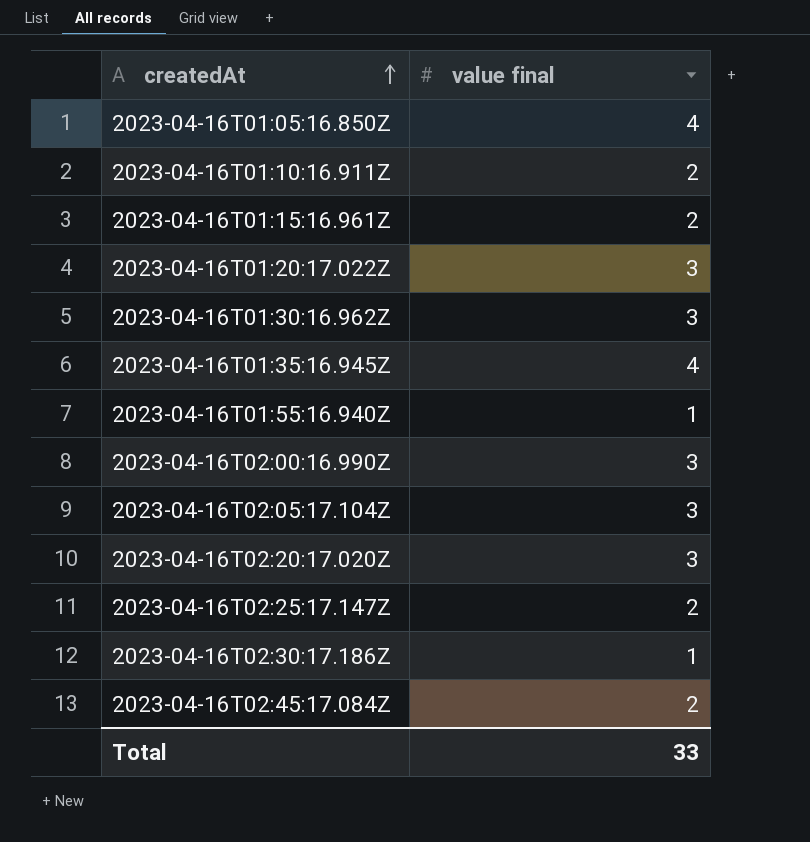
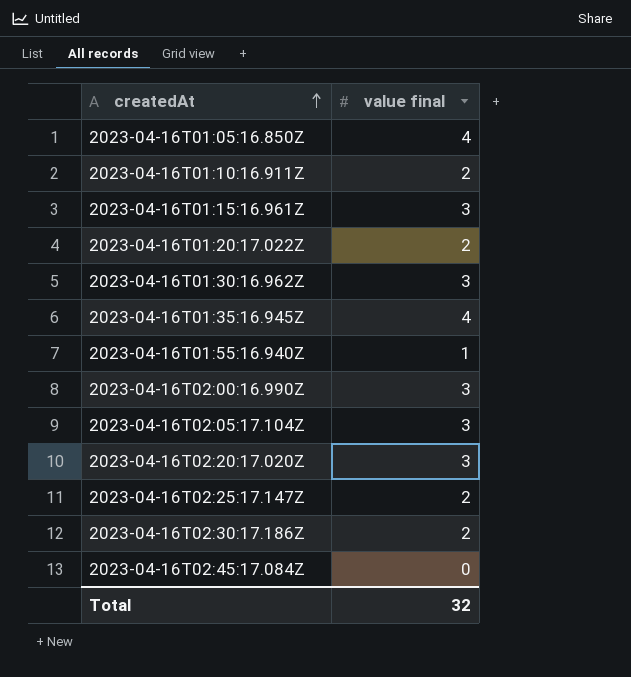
2023-04-16T01:15:16.961Z | value final: 2 -> 3
2023-04-16T01:20:17.022Z | value final: 3 -> 2
2023-04-16T02:30:17.186Z | value final: 1 -> 2
2023-04-16T02:45:17.084Z | value final: 2 -> 0
Total | value final: 33 -> 32

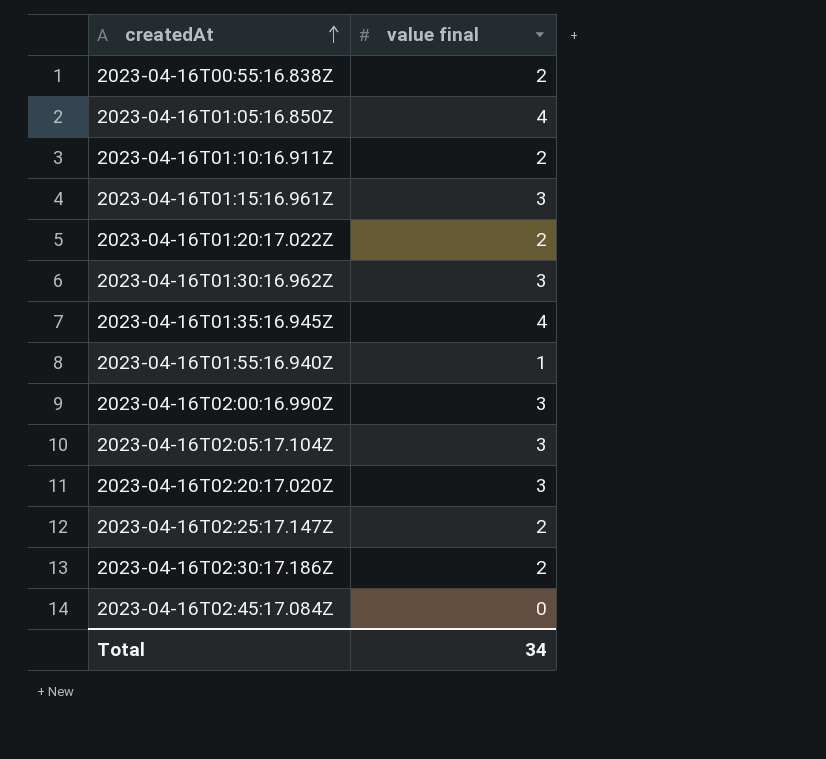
row 2023-04-16T00:55:16.838Z: none -> 2
Total | value final: 32 -> 34

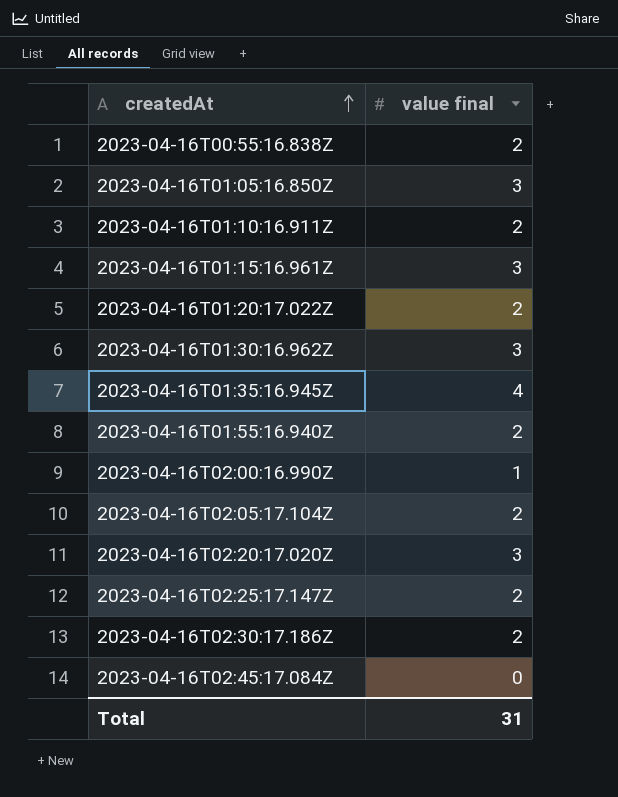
2023-04-16T01:05:16.850Z | value final: 4 -> 3
2023-04-16T01:55:16.940Z | value final: 1 -> 2
2023-04-16T02:00:16.990Z | value final: 3 -> 1
2023-04-16T02:05:17.104Z | value final: 3 -> 2
Total | value final: 34 -> 31

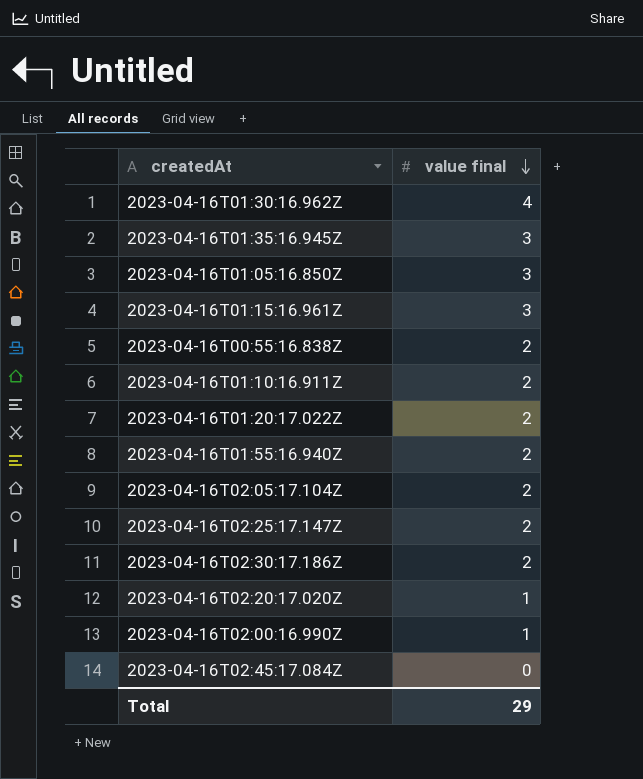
row order: createdAt ascending -> value final descending
2023-04-16T01:30:16.962Z | value final: 3 -> 4
2023-04-16T01:35:16.945Z | value final: 4 -> 3
2023-04-16T02:20:17.020Z | value final: 3 -> 1
Total | value final: 31 -> 29

